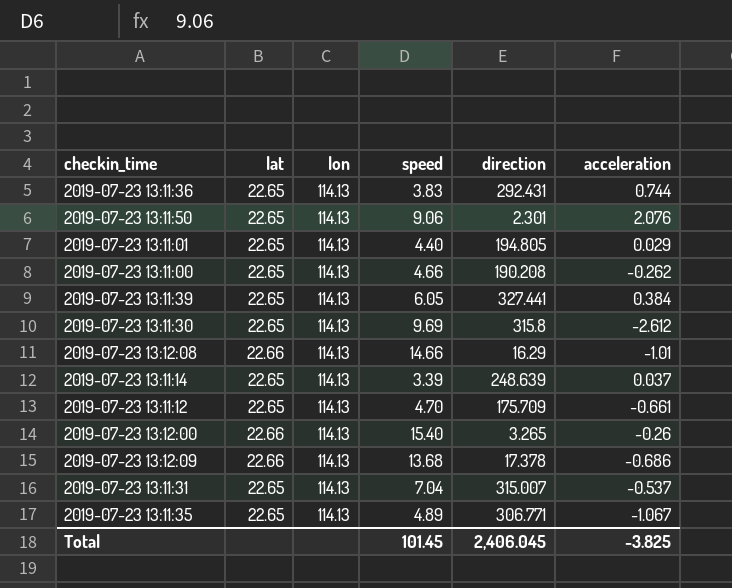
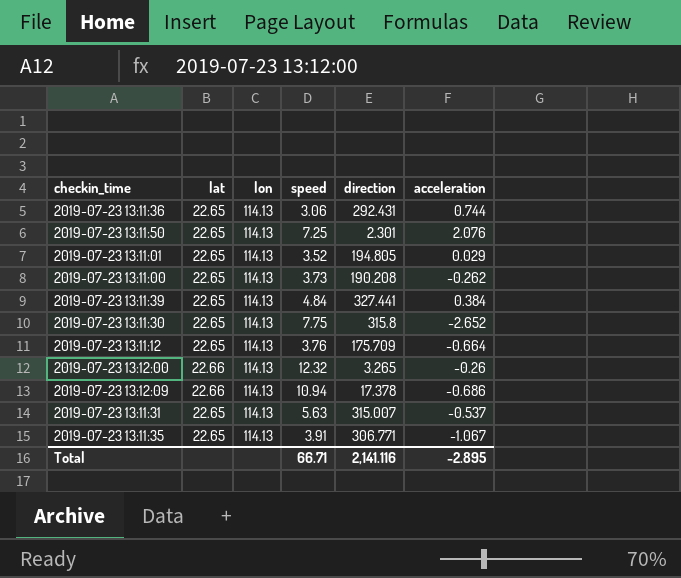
row 2019-07-23 13:12:08: 22.66 | 114.13 | 14.66 | 16.29 | -1.01 -> none
row 2019-07-23 13:11:14: 22.65 | 114.13 | 3.39 | 248.639 | 0.037 -> none
2019-07-23 13:11:36 | speed: 3.83 -> 3.06
2019-07-23 13:11:50 | speed: 9.06 -> 7.25
2019-07-23 13:11:01 | speed: 4.40 -> 3.52
2019-07-23 13:11:00 | speed: 4.66 -> 3.73
2019-07-23 13:11:39 | speed: 6.05 -> 4.84
2019-07-23 13:11:30 | speed: 9.69 -> 7.75
2019-07-23 13:11:30 | acceleration: -2.612 -> -2.652
2019-07-23 13:11:12 | speed: 4.70 -> 3.76
2019-07-23 13:11:12 | acceleration: -0.661 -> -0.664
2019-07-23 13:12:00 | speed: 15.40 -> 12.32
2019-07-23 13:12:09 | speed: 13.68 -> 10.94
2019-07-23 13:11:31 | speed: 7.04 -> 5.63
2019-07-23 13:11:35 | speed: 4.89 -> 3.91
Total | speed: 101.45 -> 66.71
Total | direction: 2,406.045 -> 2,141.116
Total | acceleration: -3.825 -> -2.895

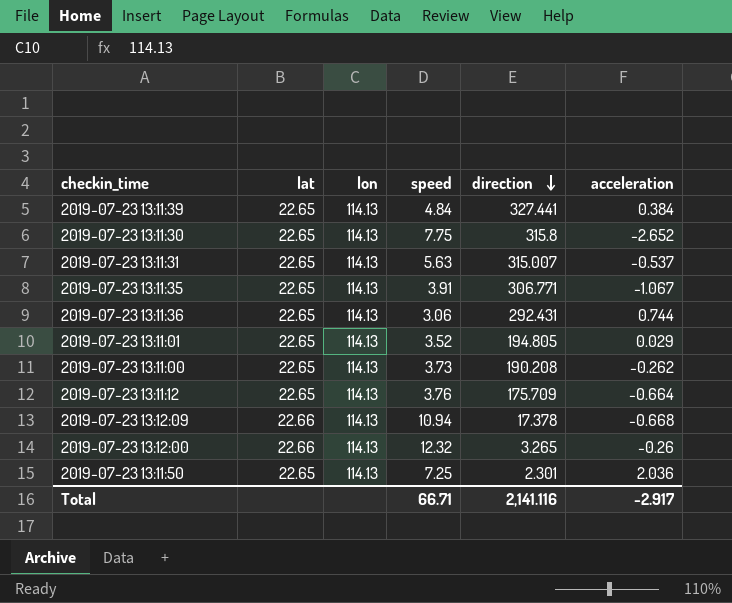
row order: none -> direction descending
2019-07-23 13:12:09 | acceleration: -0.686 -> -0.668
2019-07-23 13:11:50 | acceleration: 2.076 -> 2.036
Total | acceleration: -2.895 -> -2.917

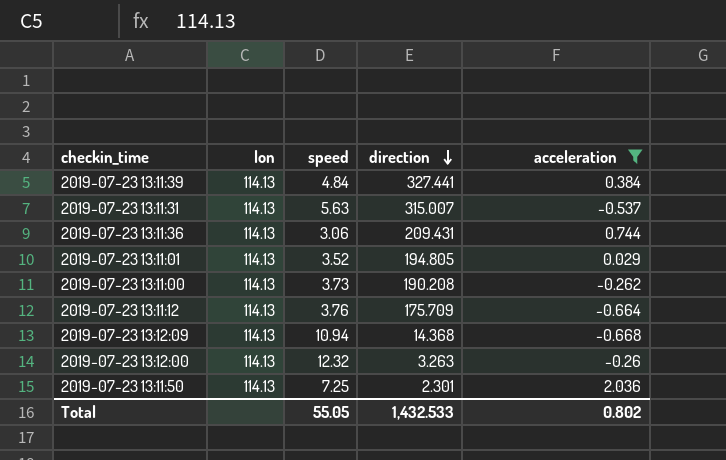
filter: none -> acceleration >= -0.668
column lat | position: 2 -> none
2019-07-23 13:11:36 | direction: 292.431 -> 209.431
2019-07-23 13:12:09 | direction: 17.378 -> 14.368
2019-07-23 13:12:00 | direction: 3.265 -> 3.263
Total | speed: 66.71 -> 55.05
Total | direction: 2,141.116 -> 1,432.533
Total | acceleration: -2.917 -> 0.802

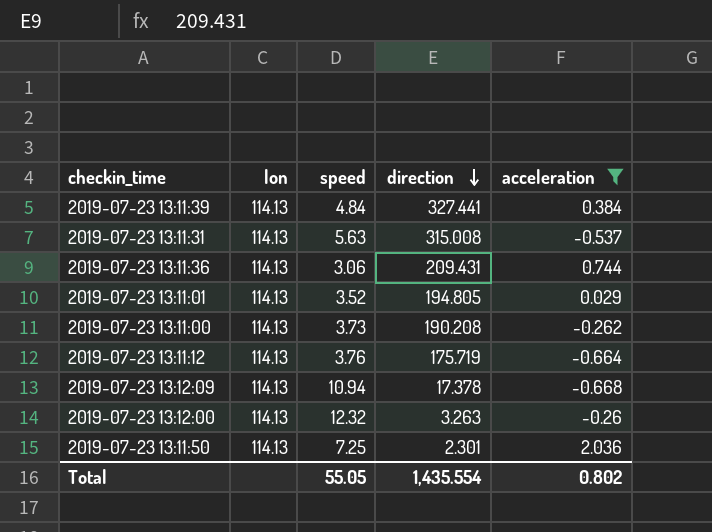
2019-07-23 13:11:31 | direction: 315.007 -> 315.008
2019-07-23 13:11:12 | direction: 175.709 -> 175.719
2019-07-23 13:12:09 | direction: 14.368 -> 17.378
Total | direction: 1,432.533 -> 1,435.554

